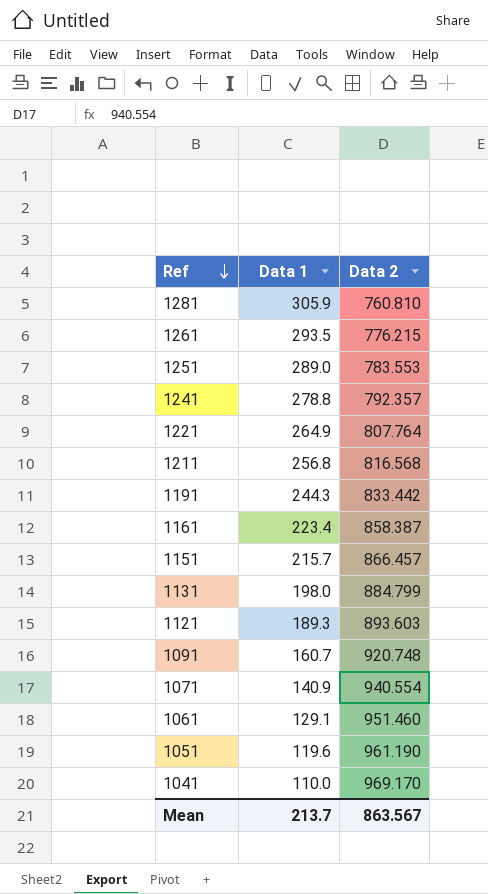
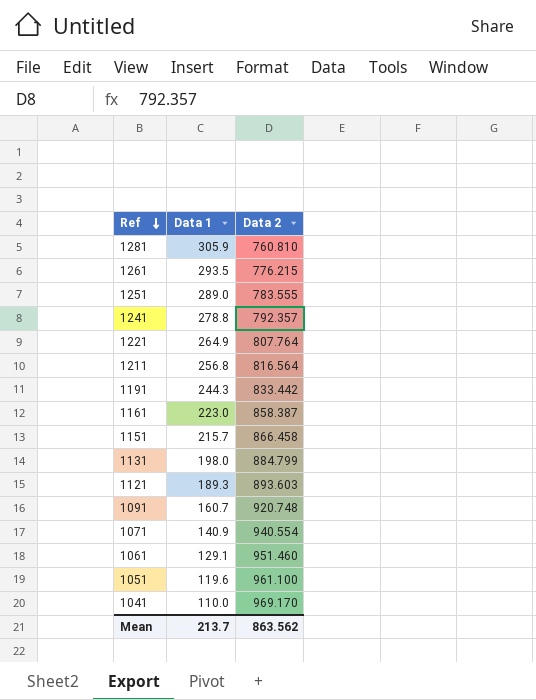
1251 | Data 2: 783.553 -> 783.555
1211 | Data 2: 816.568 -> 816.564
1161 | Data 1: 223.4 -> 223.0
1151 | Data 2: 866.457 -> 866.458
1051 | Data 2: 961.190 -> 961.100
Mean | Data 2: 863.567 -> 863.562

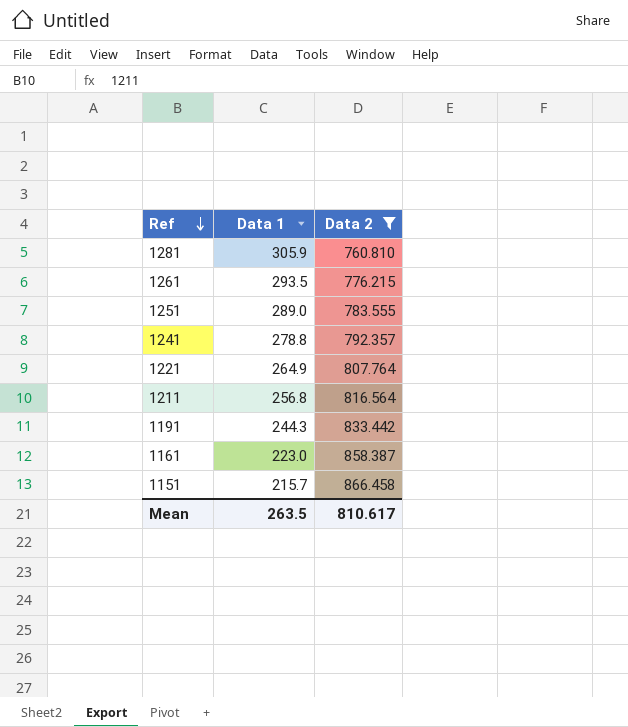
filter: none -> Data 2 <= 866.458
Mean | Data 1: 213.7 -> 263.5
Mean | Data 2: 863.562 -> 810.617

